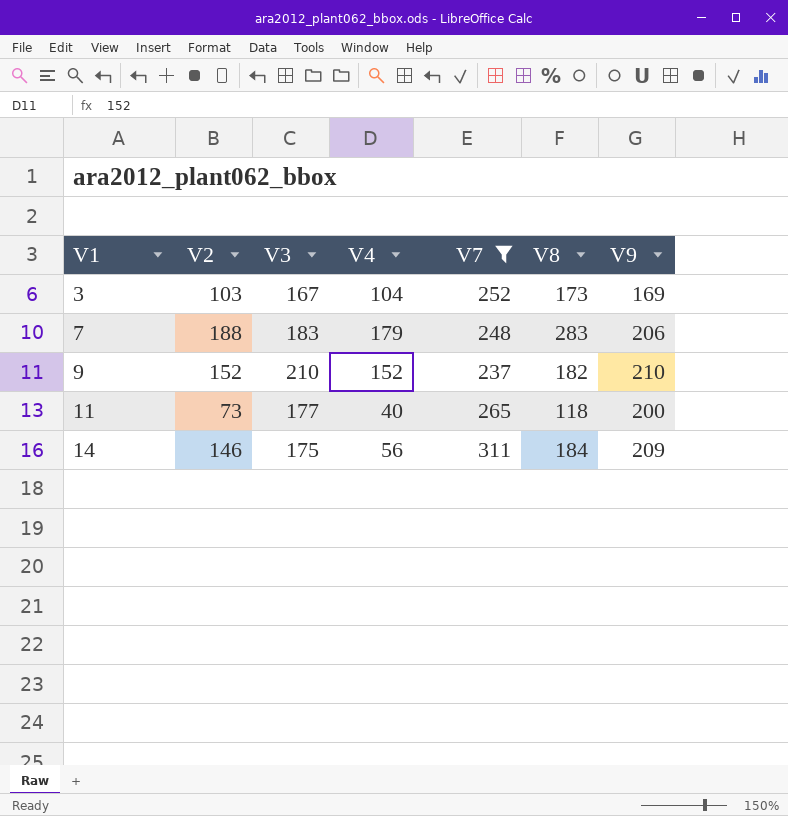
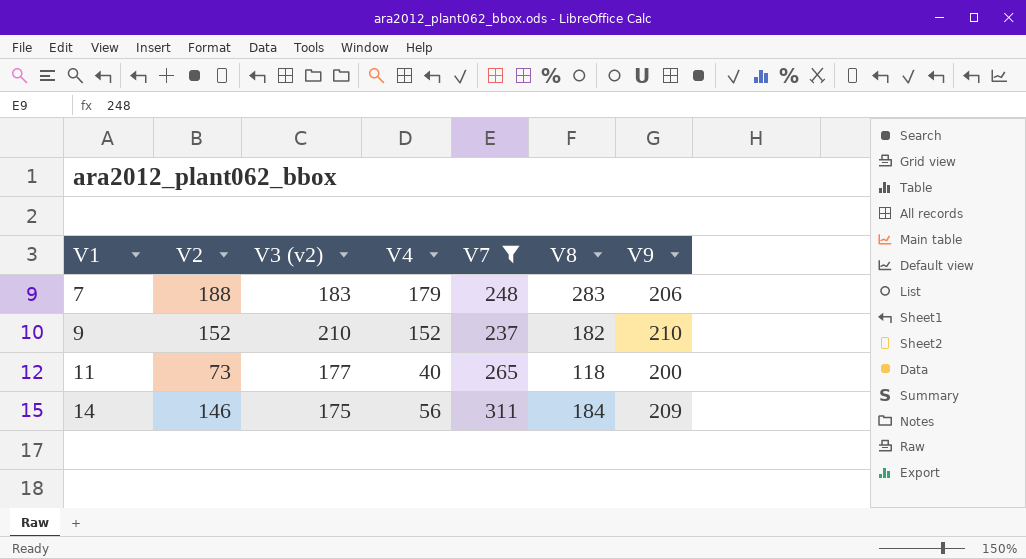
column name: V3 -> V3 (v2)
row 3: 103 | 167 | 104 | 252 | 173 | 169 -> none

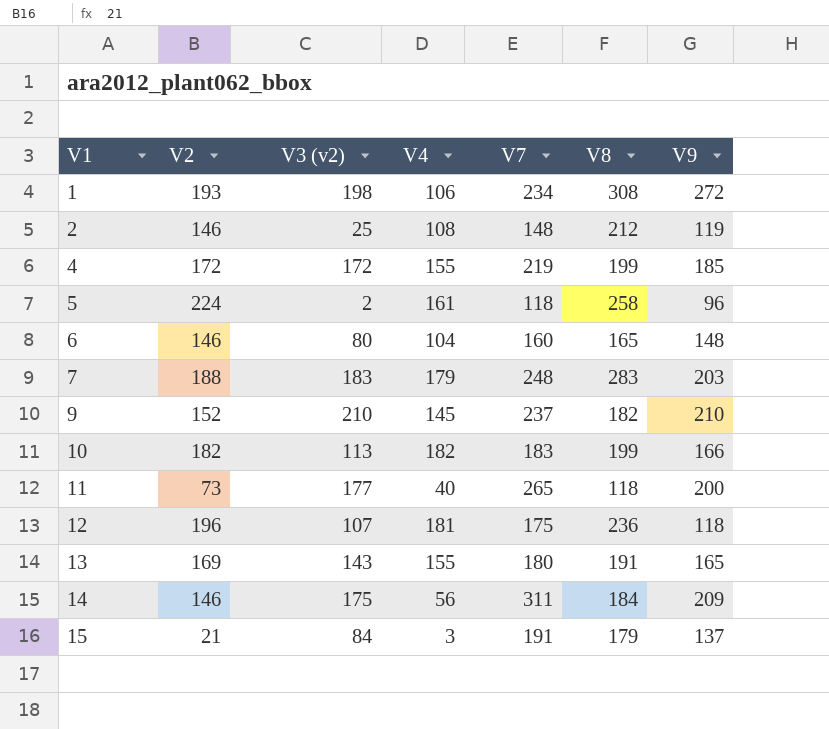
filter: V7 >= 237 -> none
7 | V9: 206 -> 203
9 | V4: 152 -> 145

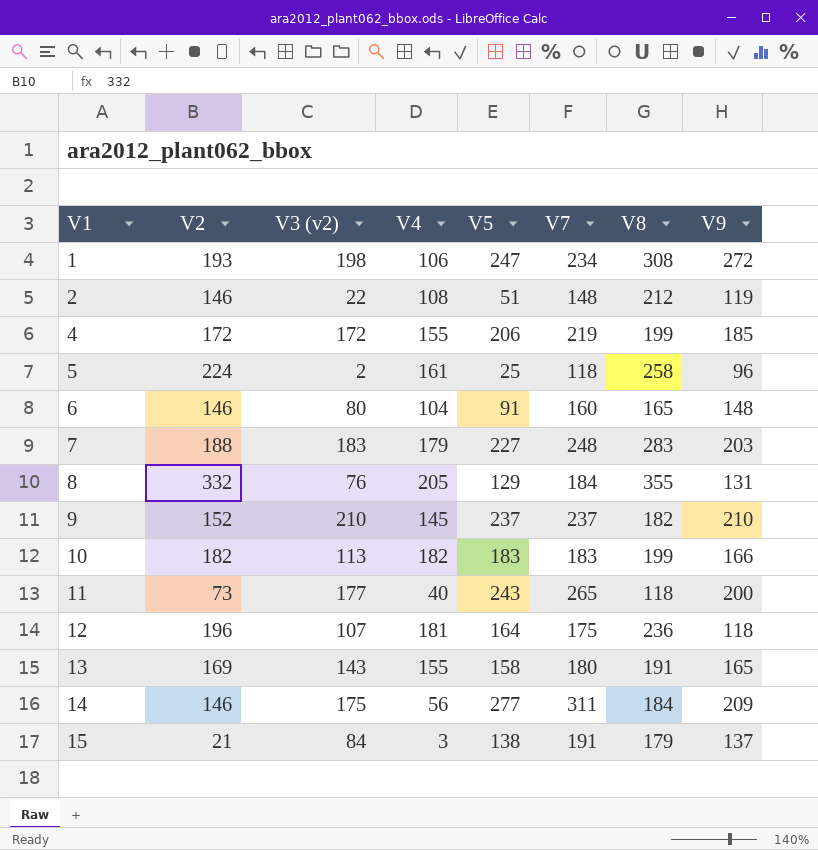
column V5 | position: none -> 5
2 | V3 (v2): 25 -> 22
row 8: none -> 332 | 76 | 205 | 129 | 184 | 355 | 131

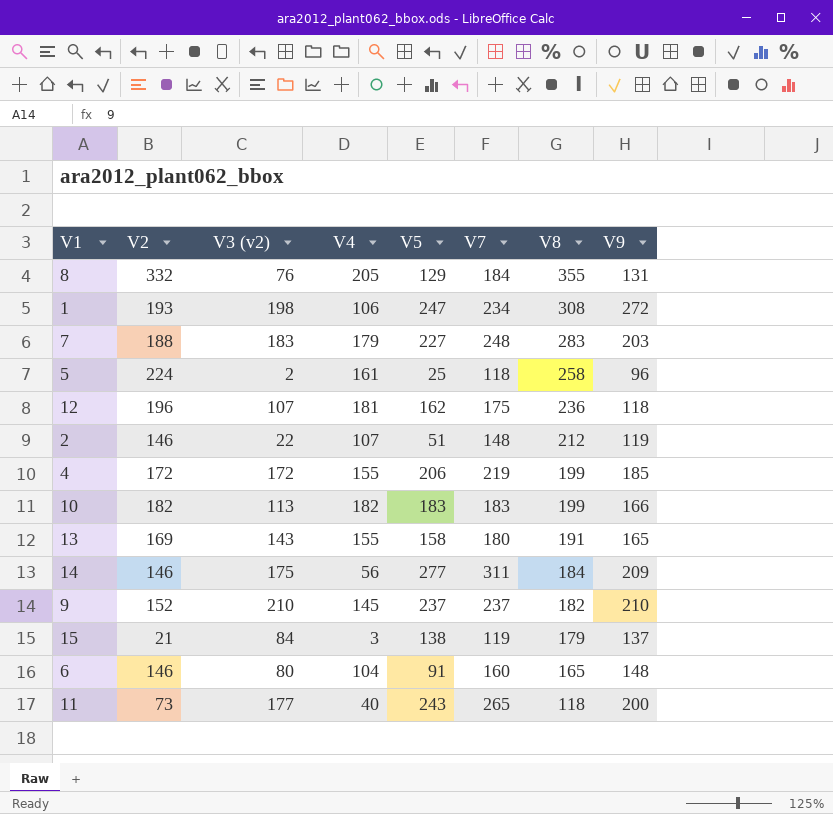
row order: V1 ascending -> V8 descending
12 | V5: 164 -> 162
2 | V4: 108 -> 107
15 | V7: 191 -> 119

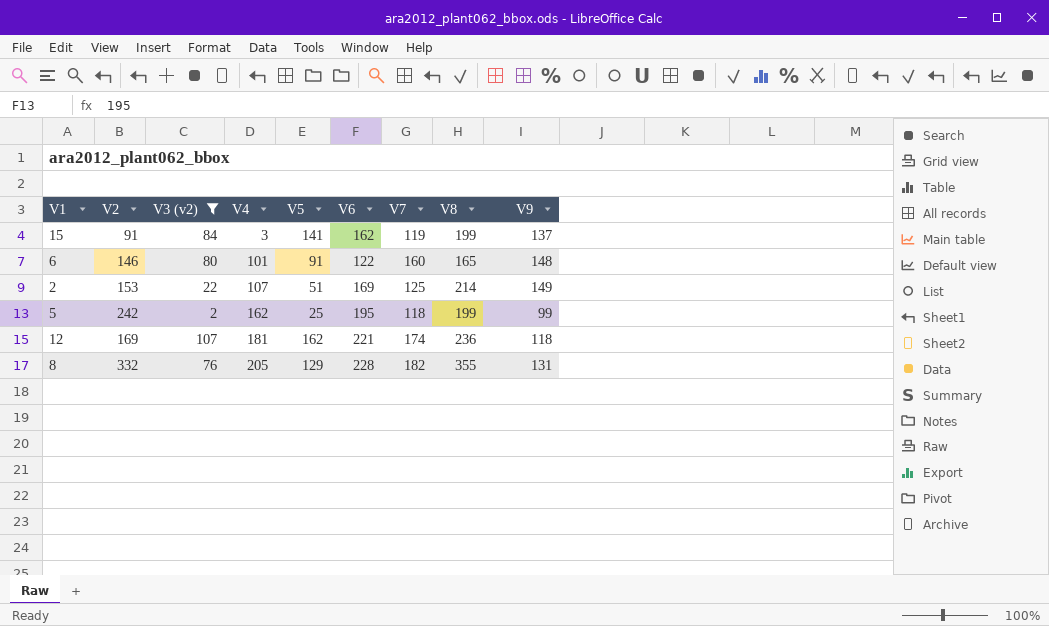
filter: none -> V3 (v2) <= 107
row order: V8 descending -> V4 ascending
column V6 | position: none -> 6
15 | V2: 21 -> 91
15 | V5: 138 -> 141
15 | V8: 179 -> 199
6 | V4: 104 -> 101
2 | V2: 146 -> 153
2 | V7: 148 -> 125
2 | V8: 212 -> 214
2 | V9: 119 -> 149
5 | V2: 224 -> 242
5 | V4: 161 -> 162
5 | V8: 258 -> 199
5 | V9: 96 -> 99
12 | V2: 196 -> 169
12 | V7: 175 -> 174
8 | V7: 184 -> 182

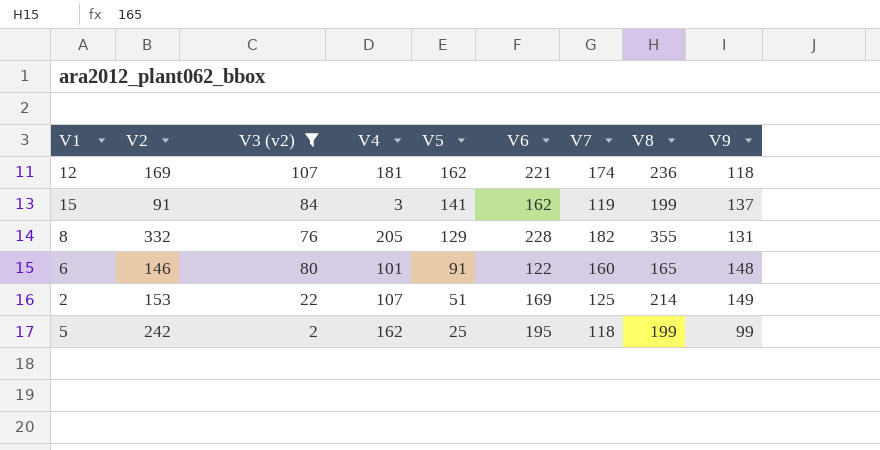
row order: V4 ascending -> V5 descending

